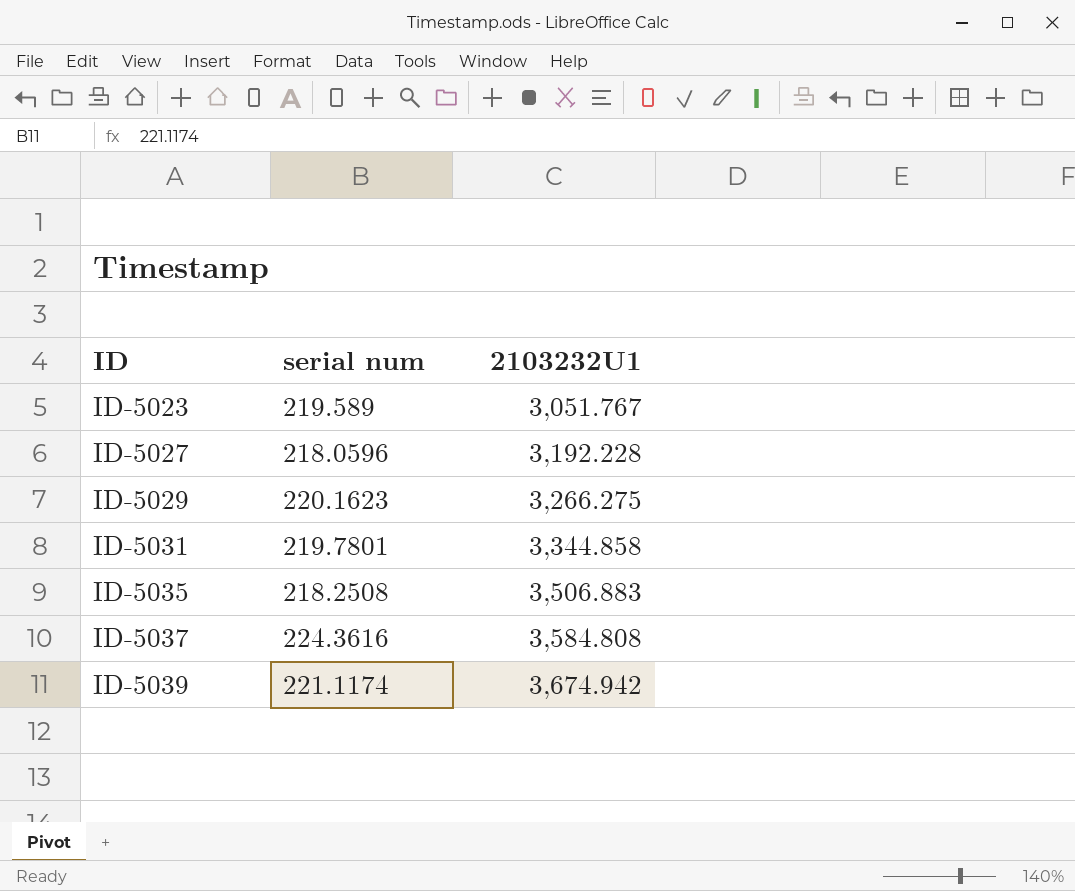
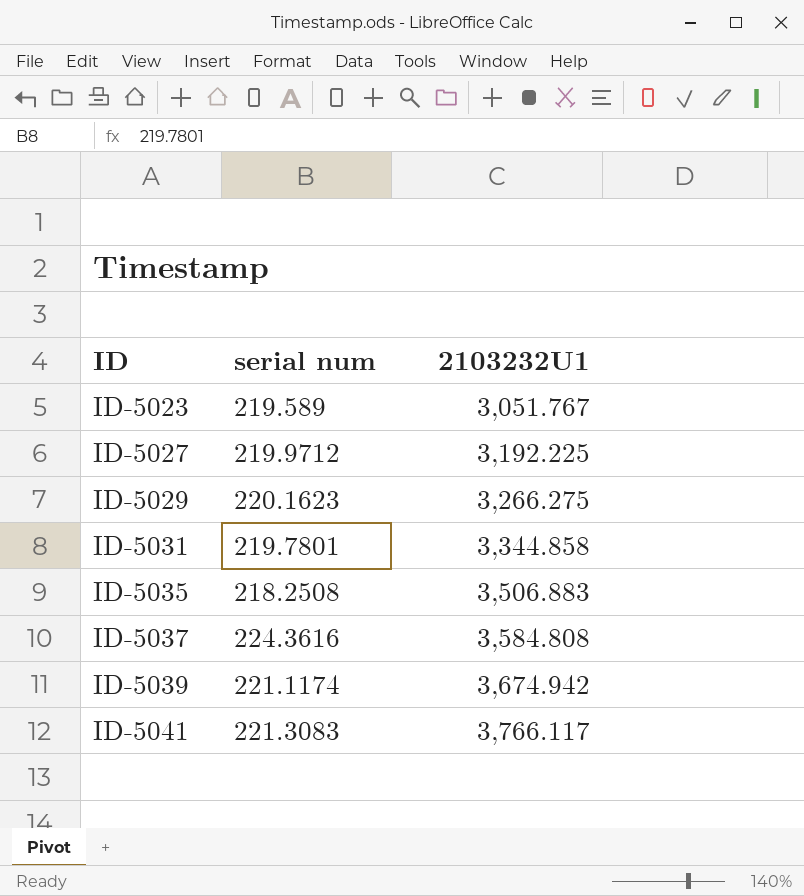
ID-5027 | serial num: 218.0596 -> 219.9712
ID-5027 | 2103232U1: 3,192.228 -> 3,192.225
row ID-5041: none -> 221.3083 | 3,766.117

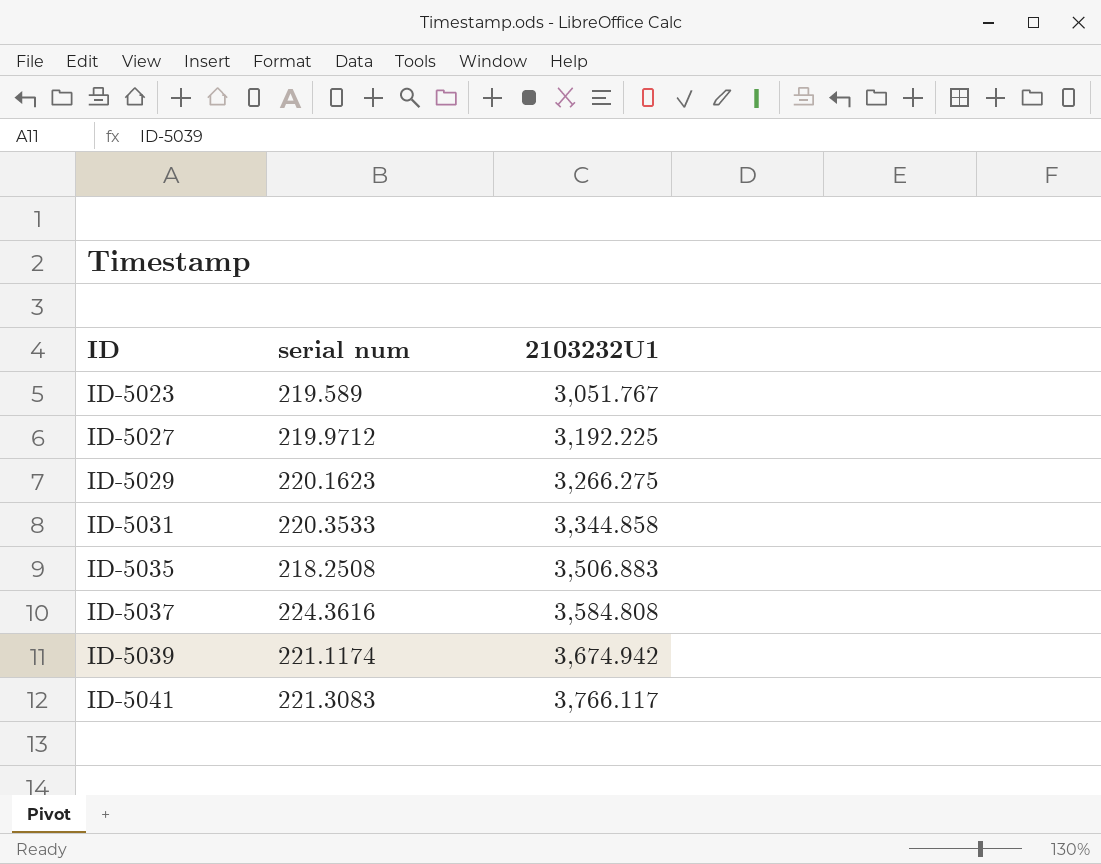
ID-5031 | serial num: 219.7801 -> 220.3533

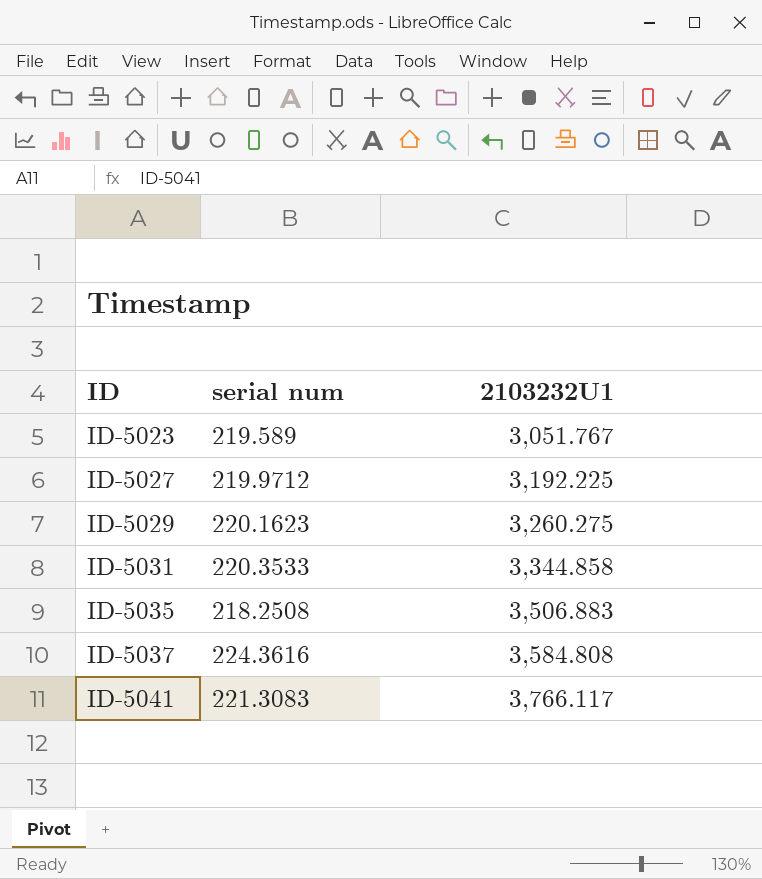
row ID-5039: 221.1174 | 3,674.942 -> none
ID-5029 | 2103232U1: 3,266.275 -> 3,260.275

